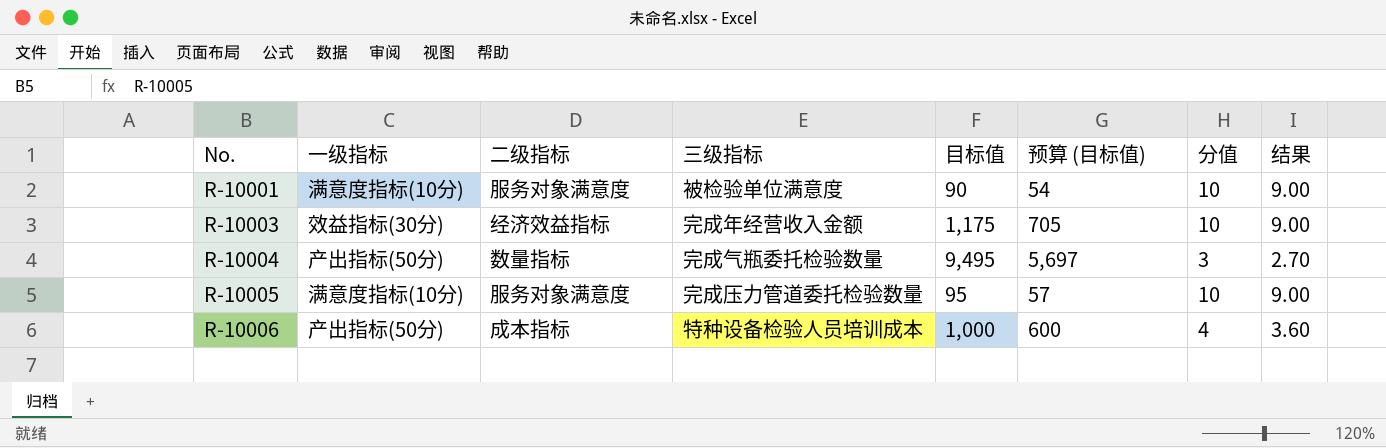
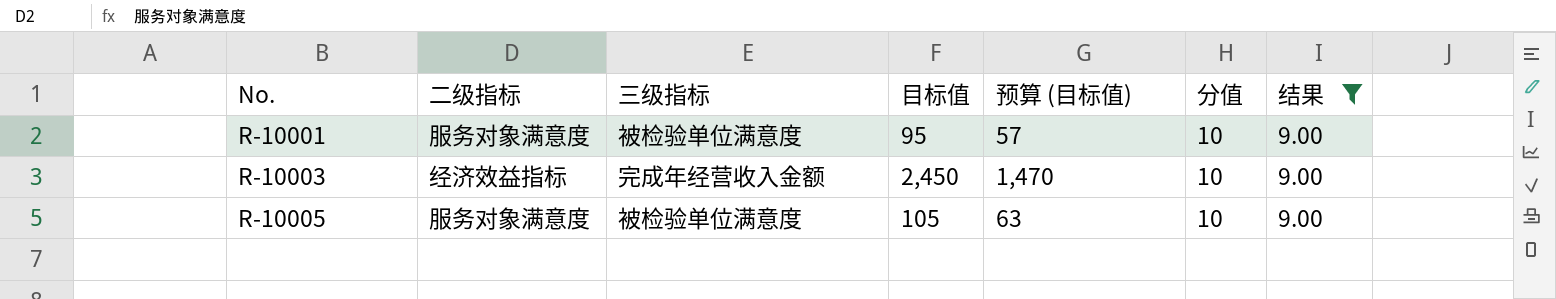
filter: none -> 结果 = 9.00
column 一级指标 | position: 2 -> none
R-10001 | 目标值: 90 -> 95
R-10001 | 预算 (目标值): 54 -> 57
R-10003 | 目标值: 1,175 -> 2,450
R-10003 | 预算 (目标值): 705 -> 1,470
R-10005 | 三级指标: 完成压力管道委托检验数量 -> 被检验单位满意度
R-10005 | 目标值: 95 -> 105
R-10005 | 预算 (目标值): 57 -> 63

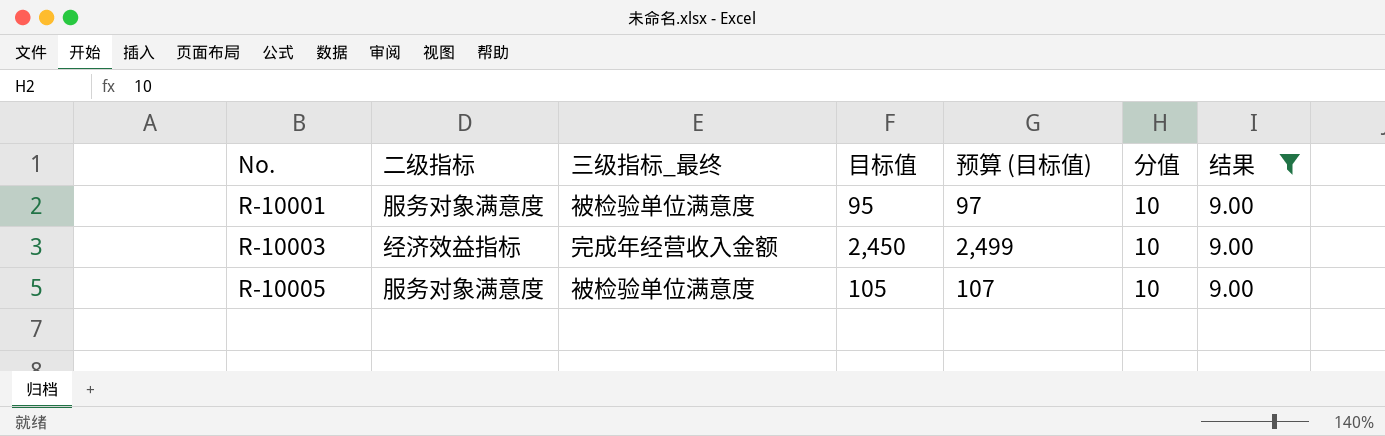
column name: 三级指标 -> 三级指标_最终
column 预算 (目标值) | formula: [目标值] * 0.6 -> [目标值] * 1.02

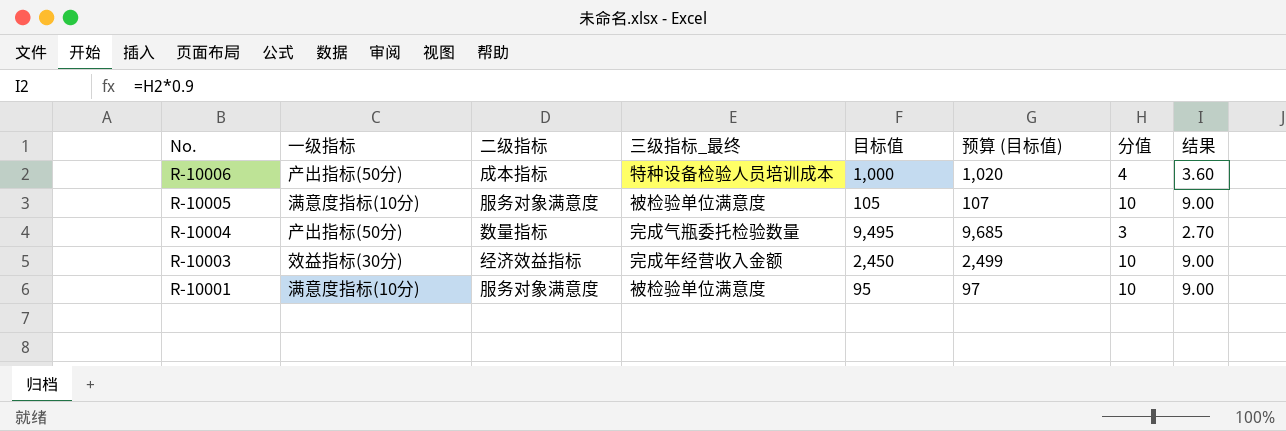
filter: 结果 = 9.00 -> none
row order: No. ascending -> No. descending
column 一级指标 | position: none -> 2

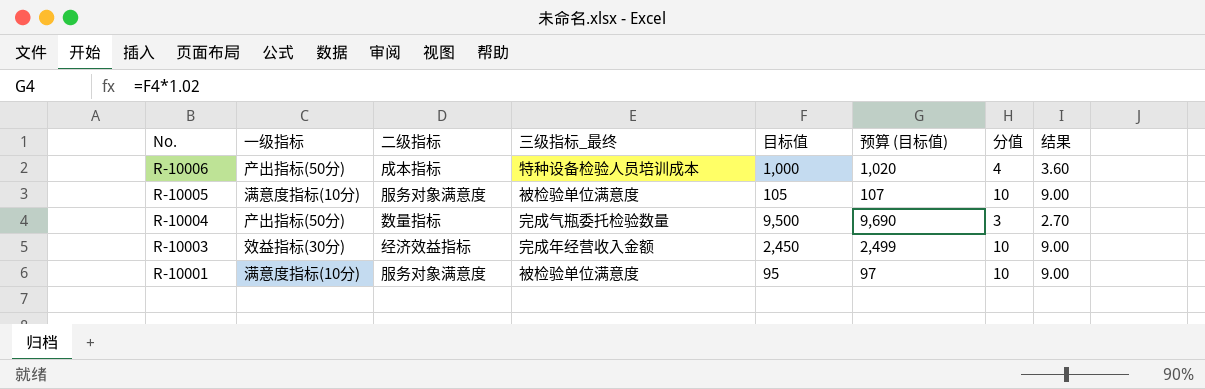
R-10004 | 目标值: 9,495 -> 9,500
R-10004 | 预算 (目标值): 9,685 -> 9,690

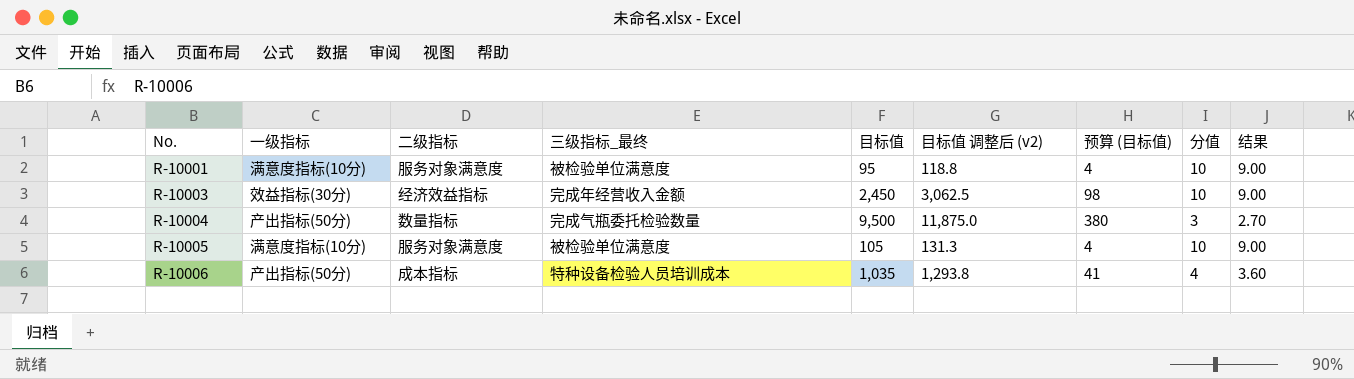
row order: No. descending -> No. ascending
column 目标值 调整后 (v2) | formula: none -> [目标值] * 1.25
column 预算 (目标值) | formula: [目标值] * 1.02 -> [目标值] * 0.04
R-10006 | 目标值: 1,000 -> 1,035

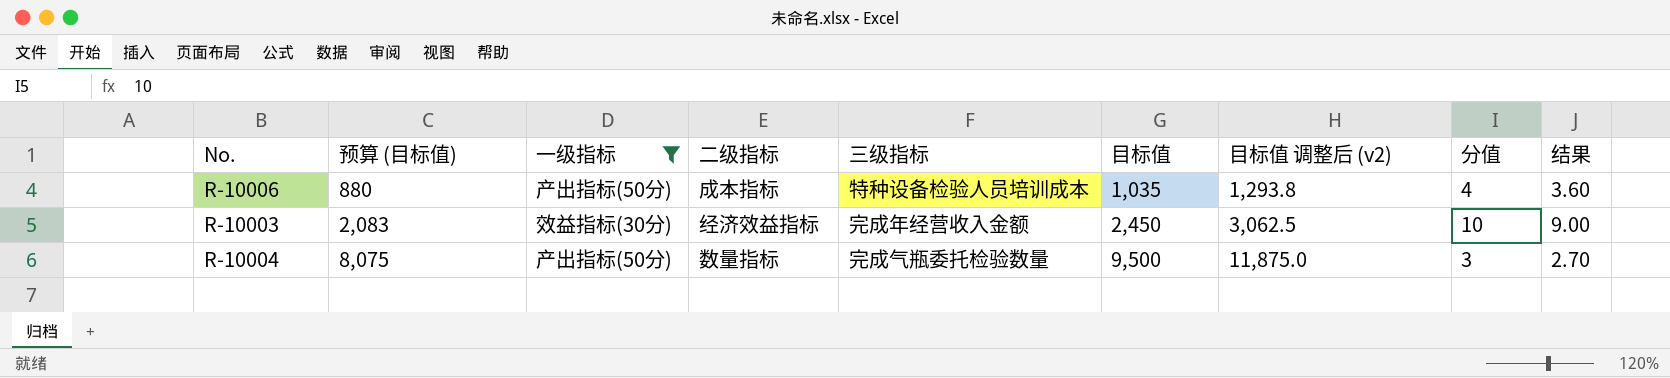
filter: none -> 一级指标 != 满意度指标(10分)
row order: No. ascending -> 预算 (目标值) ascending
column 预算 (目标值) | formula: [目标值] * 0.04 -> [目标值] * 0.85
column 预算 (目标值) | position: 7 -> 2
column name: 三级指标_最终 -> 三级指标

